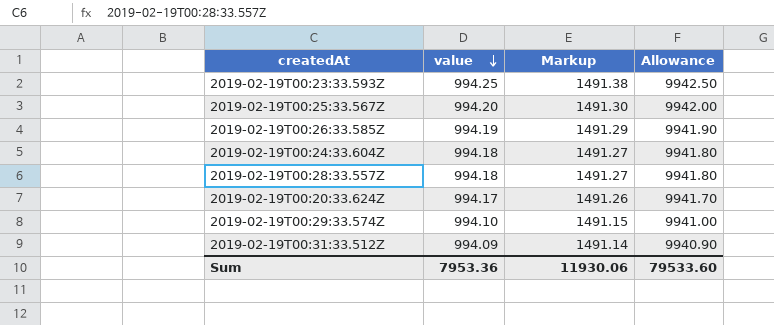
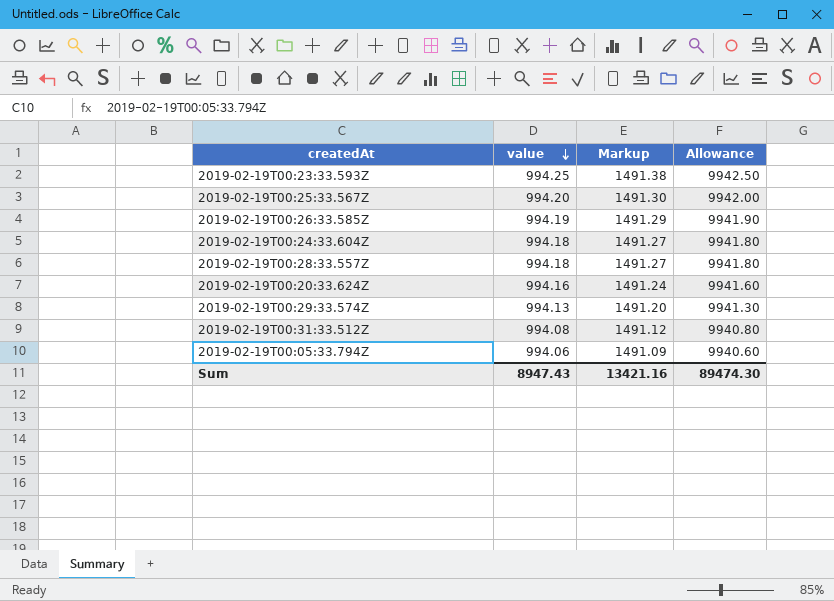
2019-02-19T00:20:33.624Z | value: 994.17 -> 994.16
2019-02-19T00:20:33.624Z | Markup: 1491.26 -> 1491.24
2019-02-19T00:20:33.624Z | Allowance: 9941.70 -> 9941.60
2019-02-19T00:29:33.574Z | value: 994.10 -> 994.13
2019-02-19T00:29:33.574Z | Markup: 1491.15 -> 1491.20
2019-02-19T00:29:33.574Z | Allowance: 9941.00 -> 9941.30
2019-02-19T00:31:33.512Z | value: 994.09 -> 994.08
2019-02-19T00:31:33.512Z | Markup: 1491.14 -> 1491.12
2019-02-19T00:31:33.512Z | Allowance: 9940.90 -> 9940.80
row 2019-02-19T00:05:33.794Z: none -> 994.06 | 1491.09 | 9940.60
Sum | value: 7953.36 -> 8947.43
Sum | Markup: 11930.06 -> 13421.16
Sum | Allowance: 79533.60 -> 89474.30

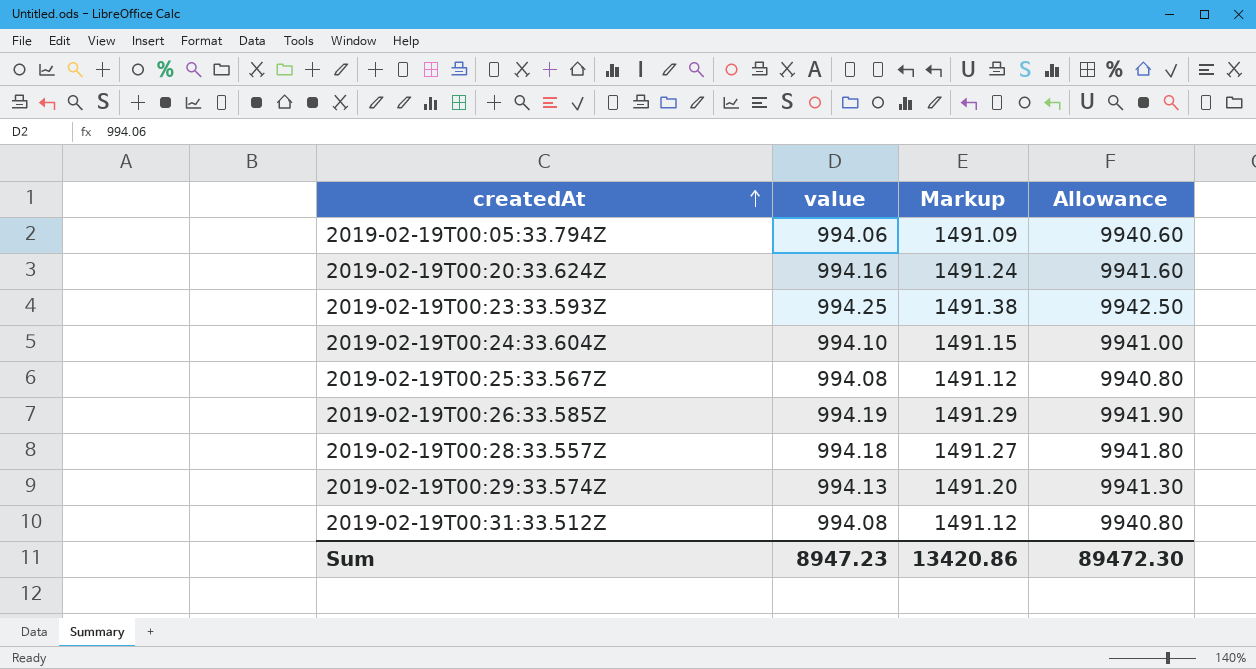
row order: value descending -> createdAt ascending
2019-02-19T00:24:33.604Z | value: 994.18 -> 994.10
2019-02-19T00:24:33.604Z | Markup: 1491.27 -> 1491.15
2019-02-19T00:24:33.604Z | Allowance: 9941.80 -> 9941.00
2019-02-19T00:25:33.567Z | value: 994.20 -> 994.08
2019-02-19T00:25:33.567Z | Markup: 1491.30 -> 1491.12
2019-02-19T00:25:33.567Z | Allowance: 9942.00 -> 9940.80
Sum | value: 8947.43 -> 8947.23
Sum | Markup: 13421.16 -> 13420.86
Sum | Allowance: 89474.30 -> 89472.30

